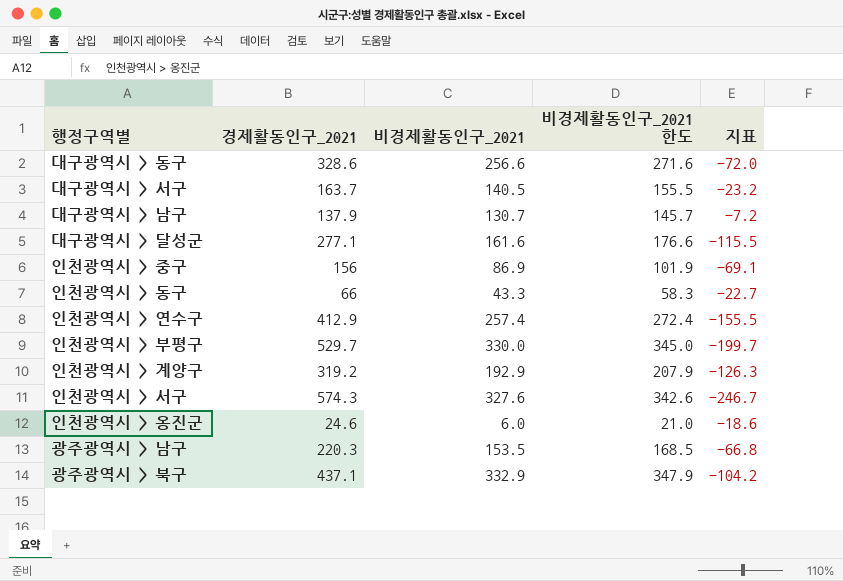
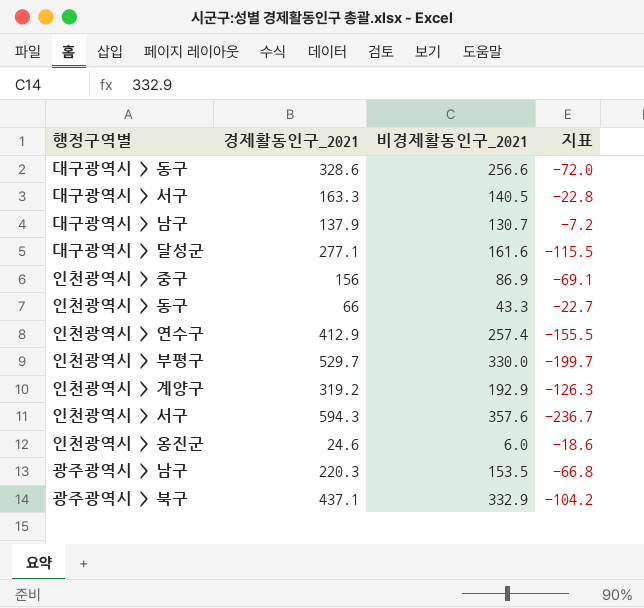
column 비경제활동인구_2021 한도 | formula: [비경제활동인구_2021] + 15 -> none
대구광역시 > 서구 | 경제활동인구_2021: 163.7 -> 163.3
대구광역시 > 서구 | 지표: -23.2 -> -22.8
인천광역시 > 서구 | 경제활동인구_2021: 574.3 -> 594.3
인천광역시 > 서구 | 비경제활동인구_2021: 327.6 -> 357.6
인천광역시 > 서구 | 지표: -246.7 -> -236.7

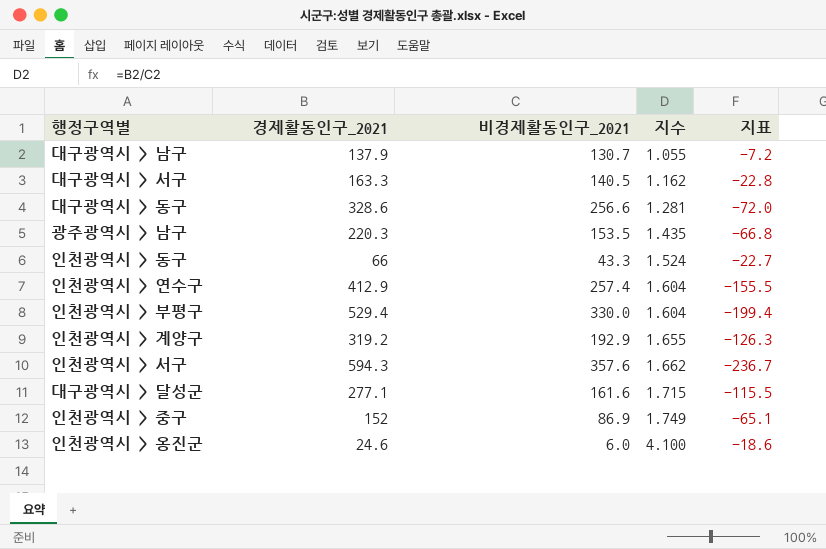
row order: none -> 지수 ascending
column 지수 | formula: none -> [경제활동인구_2021] / [비경제활동인구_2021]
row 광주광역시 > 북구: 437.1 | 332.9 | -104.2 -> none
인천광역시 > 부평구 | 경제활동인구_2021: 529.7 -> 529.4
인천광역시 > 부평구 | 지표: -199.7 -> -199.4
인천광역시 > 중구 | 경제활동인구_2021: 156 -> 152
인천광역시 > 중구 | 지표: -69.1 -> -65.1

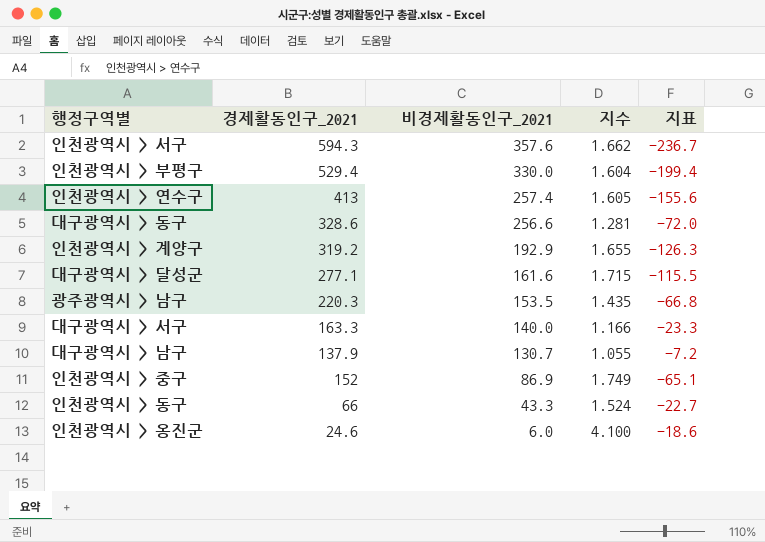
row order: 지수 ascending -> 비경제활동인구_2021 descending
인천광역시 > 연수구 | 경제활동인구_2021: 412.9 -> 413
인천광역시 > 연수구 | 지수: 1.604 -> 1.605
인천광역시 > 연수구 | 지표: -155.5 -> -155.6
대구광역시 > 서구 | 비경제활동인구_2021: 140.5 -> 140.0
대구광역시 > 서구 | 지수: 1.162 -> 1.166
대구광역시 > 서구 | 지표: -22.8 -> -23.3

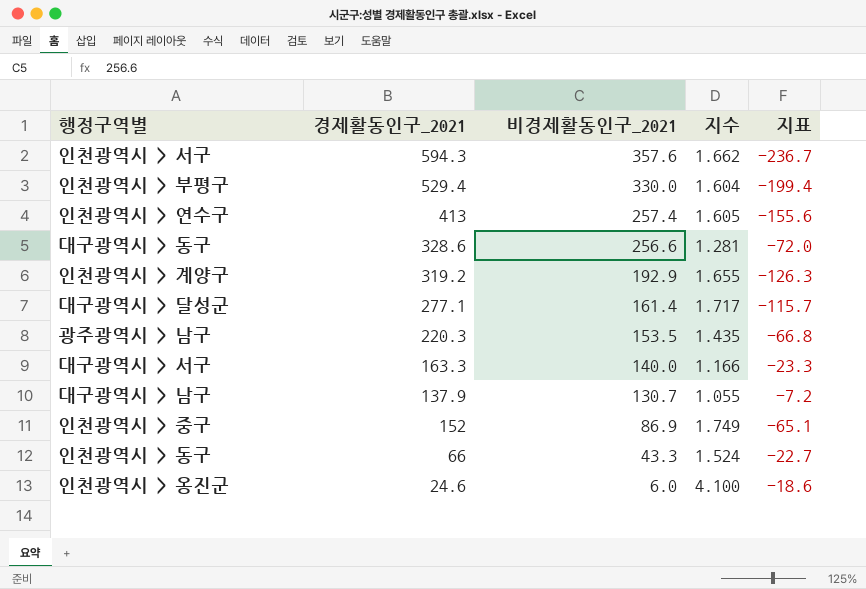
대구광역시 > 달성군 | 비경제활동인구_2021: 161.6 -> 161.4
대구광역시 > 달성군 | 지수: 1.715 -> 1.717
대구광역시 > 달성군 | 지표: -115.5 -> -115.7

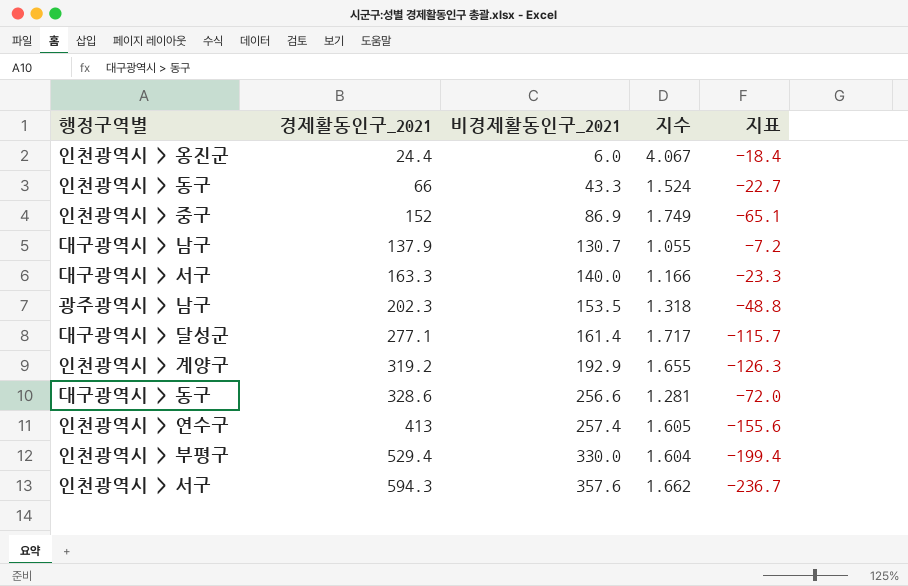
row order: 비경제활동인구_2021 descending -> 비경제활동인구_2021 ascending
인천광역시 > 옹진군 | 경제활동인구_2021: 24.6 -> 24.4
인천광역시 > 옹진군 | 지수: 4.100 -> 4.067
인천광역시 > 옹진군 | 지표: -18.6 -> -18.4
광주광역시 > 남구 | 경제활동인구_2021: 220.3 -> 202.3
광주광역시 > 남구 | 지수: 1.435 -> 1.318
광주광역시 > 남구 | 지표: -66.8 -> -48.8

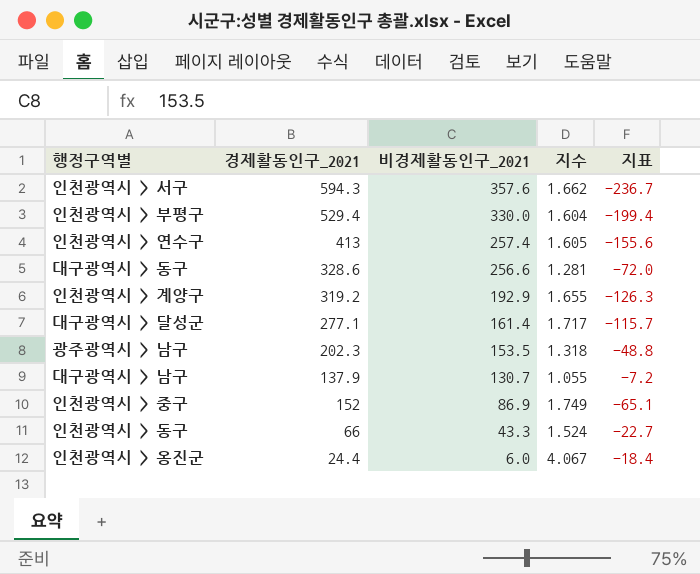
row order: 비경제활동인구_2021 ascending -> 비경제활동인구_2021 descending
row 대구광역시 > 서구: 163.3 | 140.0 | 1.166 | -23.3 -> none

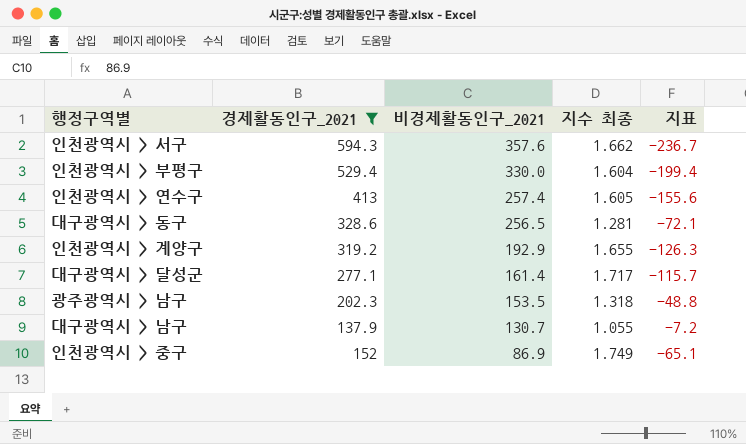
filter: none -> 경제활동인구_2021 >= 137.9
column name: 지수 -> 지수 최종
대구광역시 > 동구 | 비경제활동인구_2021: 256.6 -> 256.5
대구광역시 > 동구 | 지표: -72.0 -> -72.1

